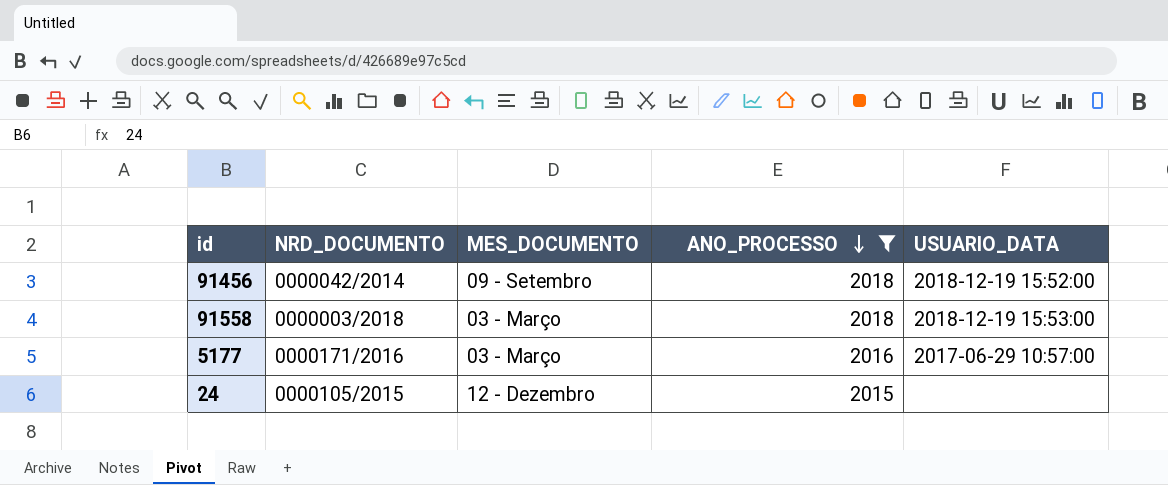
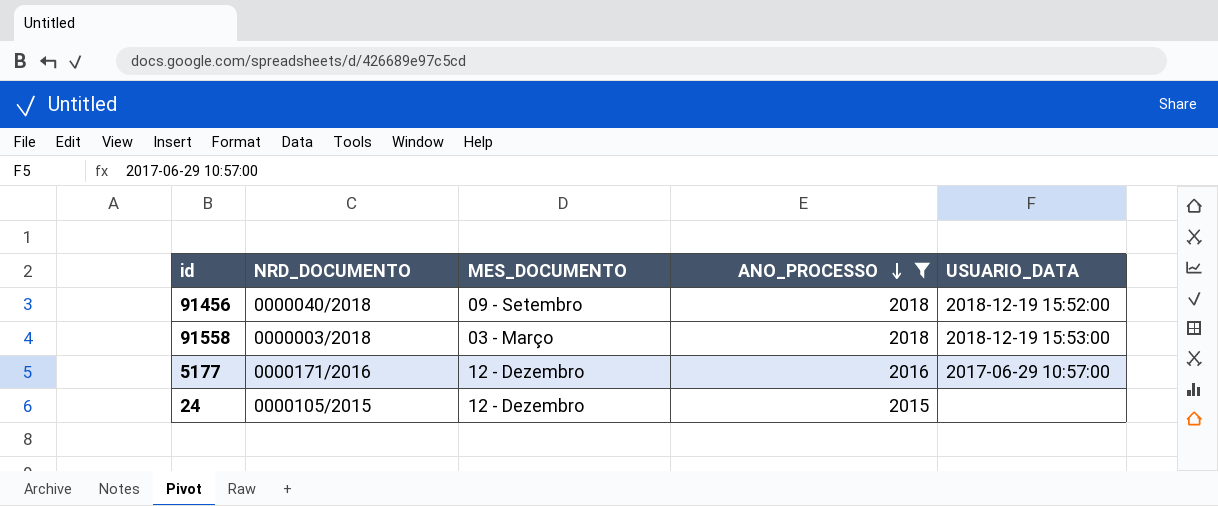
91456 | NRD_DOCUMENTO: 0000042/2014 -> 0000040/2018
5177 | MES_DOCUMENTO: 03 - Março -> 12 - Dezembro

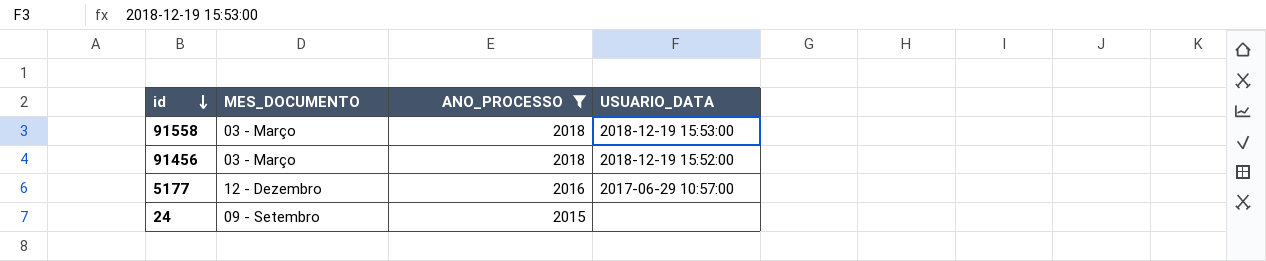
row order: ANO_PROCESSO descending -> id descending
column NRD_DOCUMENTO | position: 2 -> none
91456 | MES_DOCUMENTO: 09 - Setembro -> 03 - Março
24 | MES_DOCUMENTO: 12 - Dezembro -> 09 - Setembro

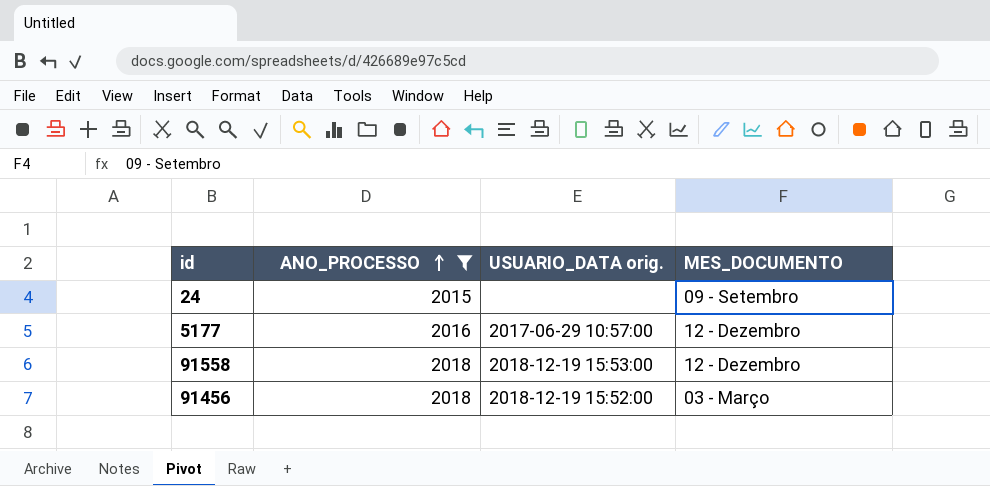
row order: id descending -> ANO_PROCESSO ascending
column name: USUARIO_DATA -> USUARIO_DATA orig.
column MES_DOCUMENTO | position: 2 -> 4
91558 | MES_DOCUMENTO: 03 - Março -> 12 - Dezembro

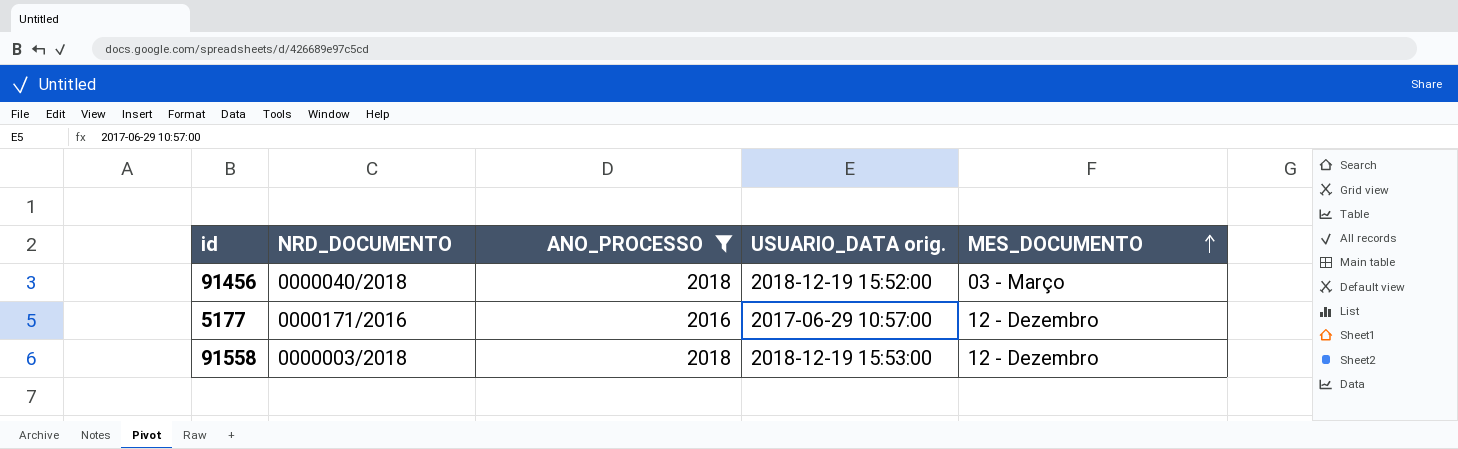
row order: ANO_PROCESSO ascending -> MES_DOCUMENTO ascending
column NRD_DOCUMENTO | position: none -> 2
row 24: 2015 | none | 09 - Setembro -> none

